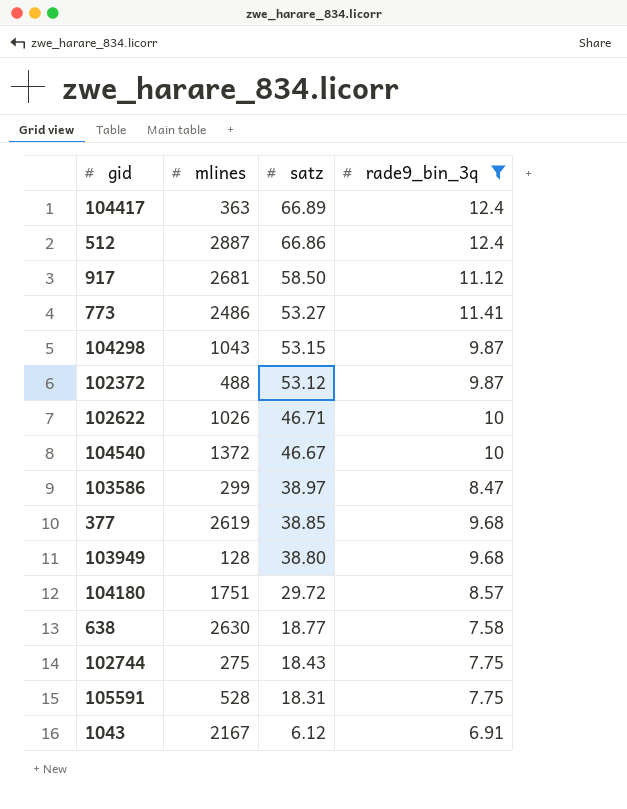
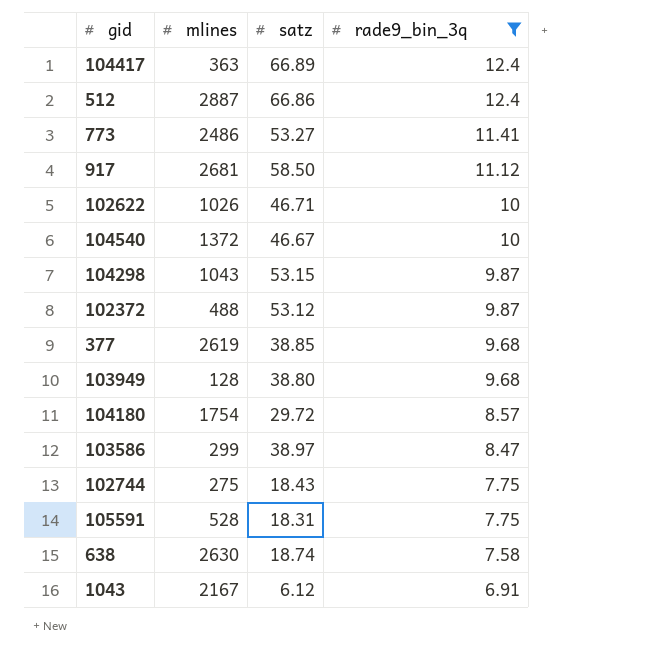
row order: satz descending -> rade9_bin_3q descending
104180 | mlines: 1751 -> 1754
638 | satz: 18.77 -> 18.74

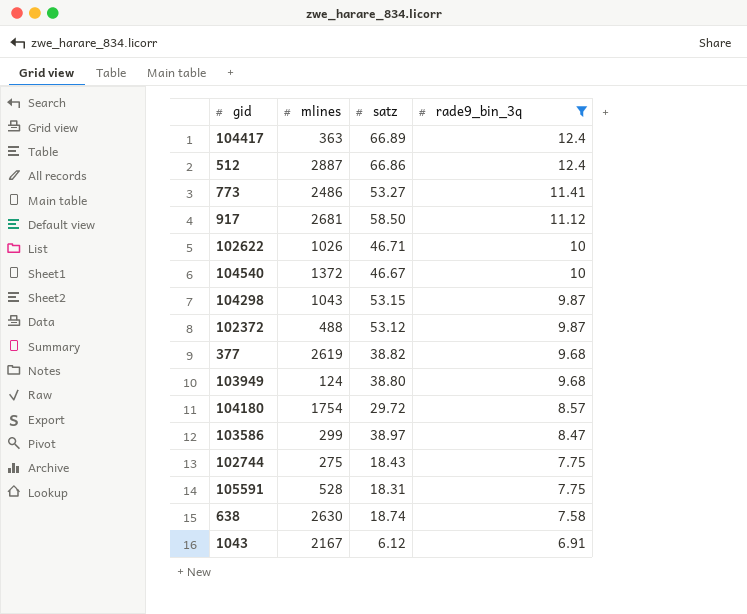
377 | satz: 38.85 -> 38.82
103949 | mlines: 128 -> 124

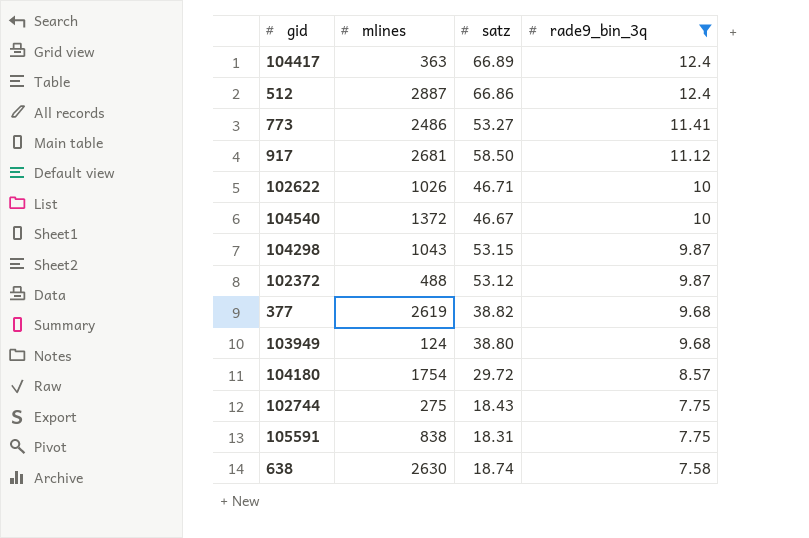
row 103586: 299 | 38.97 | 8.47 -> none
row 1043: 2167 | 6.12 | 6.91 -> none
105591 | mlines: 528 -> 838

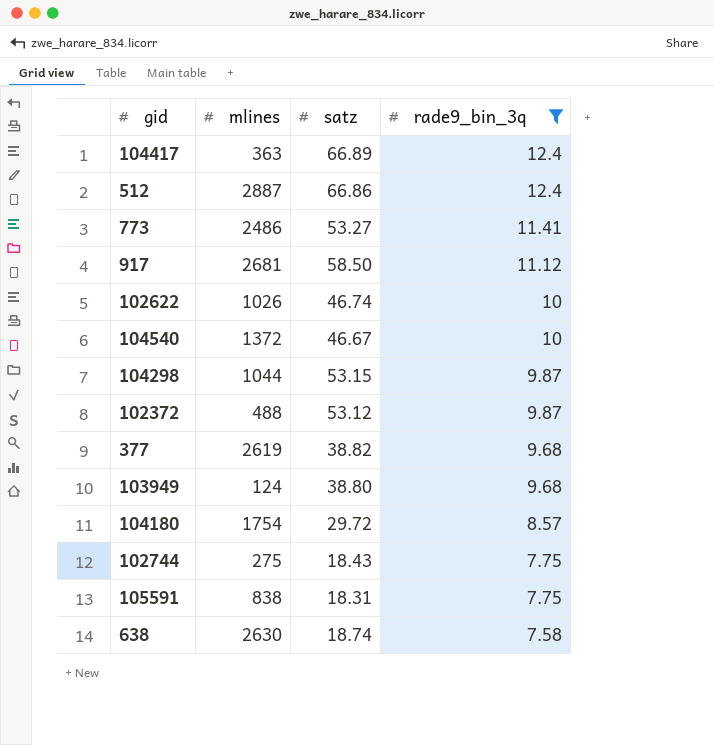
102622 | satz: 46.71 -> 46.74
104298 | mlines: 1043 -> 1044

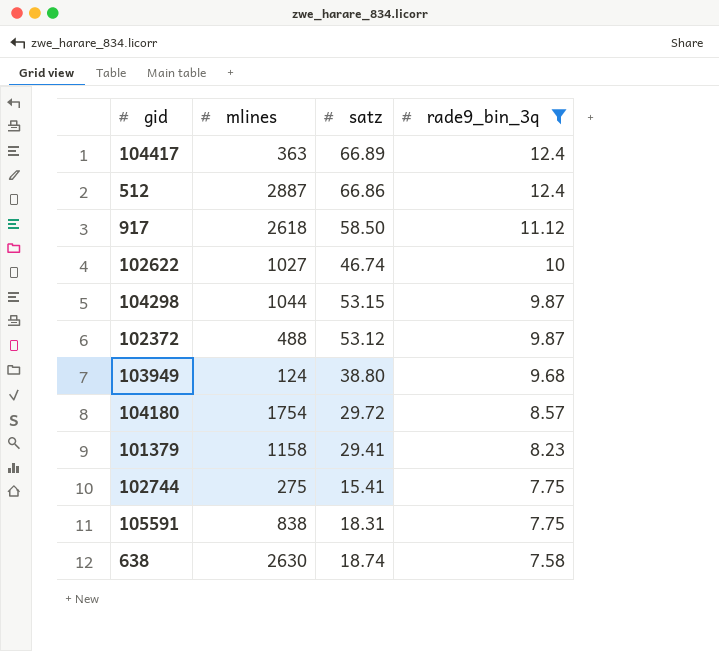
row 773: 2486 | 53.27 | 11.41 -> none
row 104540: 1372 | 46.67 | 10 -> none
row 377: 2619 | 38.82 | 9.68 -> none
917 | mlines: 2681 -> 2618
102622 | mlines: 1026 -> 1027
row 101379: none -> 1158 | 29.41 | 8.23
102744 | satz: 18.43 -> 15.41

